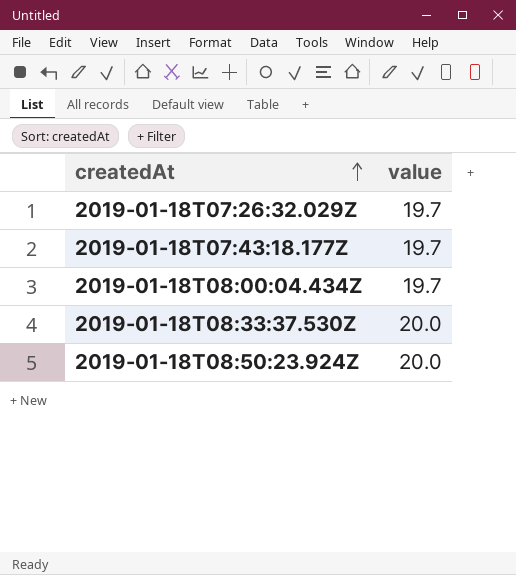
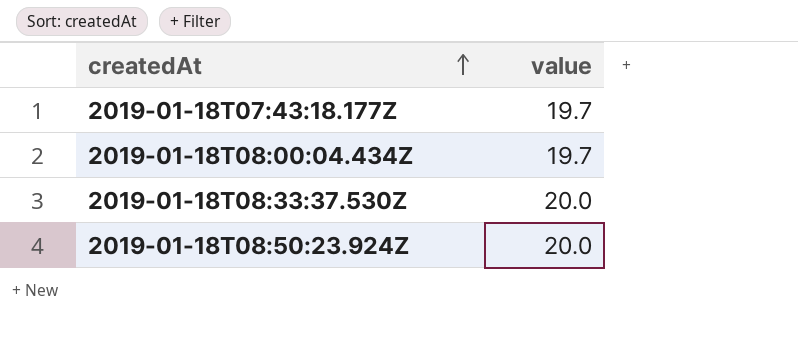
row 2019-01-18T07:26:32.029Z: 19.7 -> none

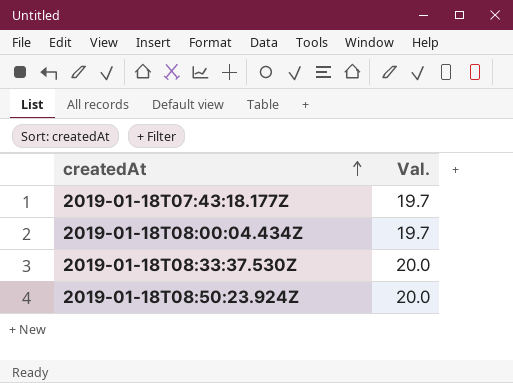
column name: value -> Val.

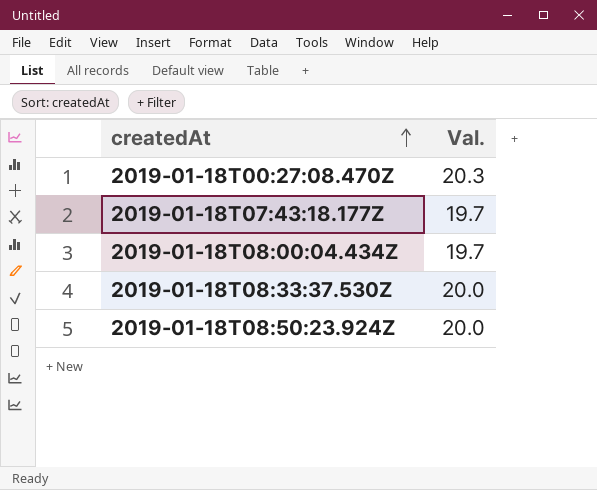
row 2019-01-18T00:27:08.470Z: none -> 20.3

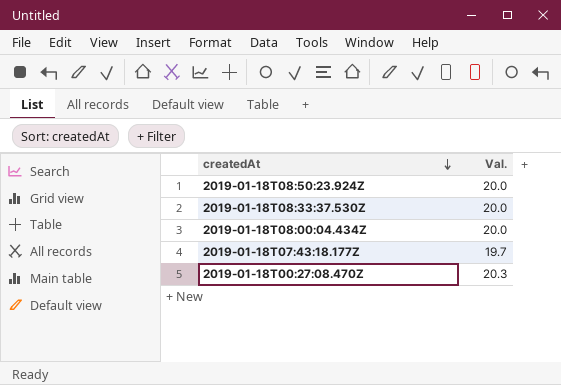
row order: createdAt ascending -> createdAt descending
2019-01-18T08:00:04.434Z | Val.: 19.7 -> 20.0

